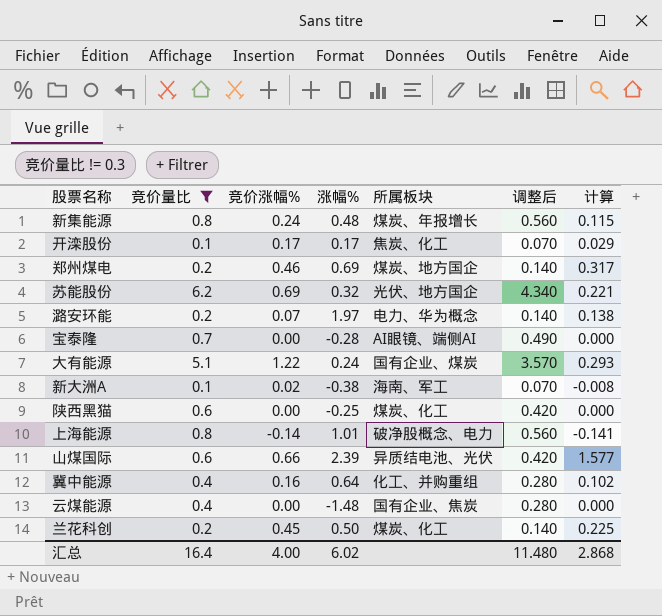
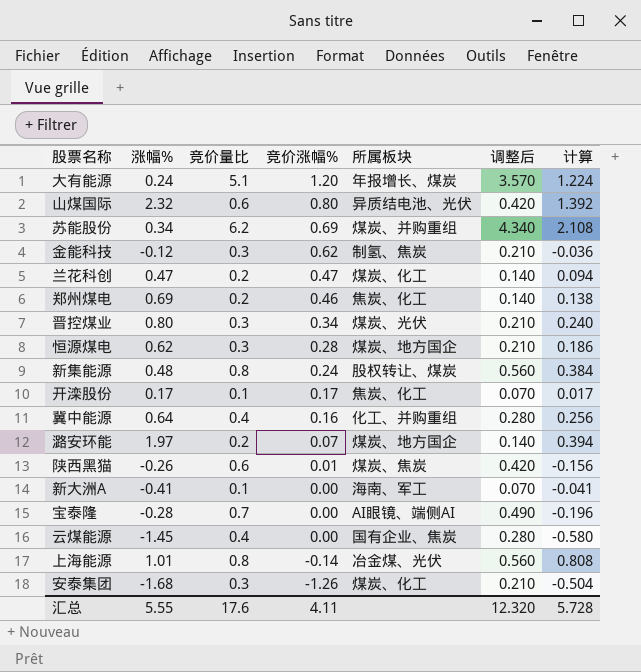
filter: 竞价量比 != 0.3 -> none
row order: none -> 竞价涨幅% descending
column 涨幅% | position: 4 -> 2
column 计算 | formula: [竞价涨幅%] * [涨幅%] -> [涨幅%] * [竞价量比]
大有能源 | 竞价涨幅%: 1.22 -> 1.20
大有能源 | 所属板块: 国有企业、煤炭 -> 年报增长、煤炭
山煤国际 | 涨幅%: 2.39 -> 2.32
山煤国际 | 竞价涨幅%: 0.66 -> 0.80
苏能股份 | 涨幅%: 0.32 -> 0.34
苏能股份 | 所属板块: 光伏、地方国企 -> 煤炭、并购重组
兰花科创 | 涨幅%: 0.50 -> 0.47
兰花科创 | 竞价涨幅%: 0.45 -> 0.47
郑州煤电 | 所属板块: 煤炭、地方国企 -> 焦炭、化工
新集能源 | 所属板块: 煤炭、年报增长 -> 股权转让、煤炭
潞安环能 | 所属板块: 电力、华为概念 -> 煤炭、地方国企
陕西黑猫 | 涨幅%: -0.25 -> -0.26
陕西黑猫 | 竞价涨幅%: 0.00 -> 0.01
陕西黑猫 | 所属板块: 煤炭、化工 -> 煤炭、焦炭
新大洲A | 涨幅%: -0.38 -> -0.41
新大洲A | 竞价涨幅%: 0.02 -> 0.00
云煤能源 | 涨幅%: -1.48 -> -1.45
上海能源 | 所属板块: 破净股概念、电力 -> 冶金煤、光伏
汇总 | 涨幅%: 6.02 -> 5.55
汇总 | 竞价量比: 16.4 -> 17.6
汇总 | 竞价涨幅%: 4.00 -> 4.11
汇总 | 调整后: 11.480 -> 12.320
汇总 | 计算: 2.868 -> 5.728

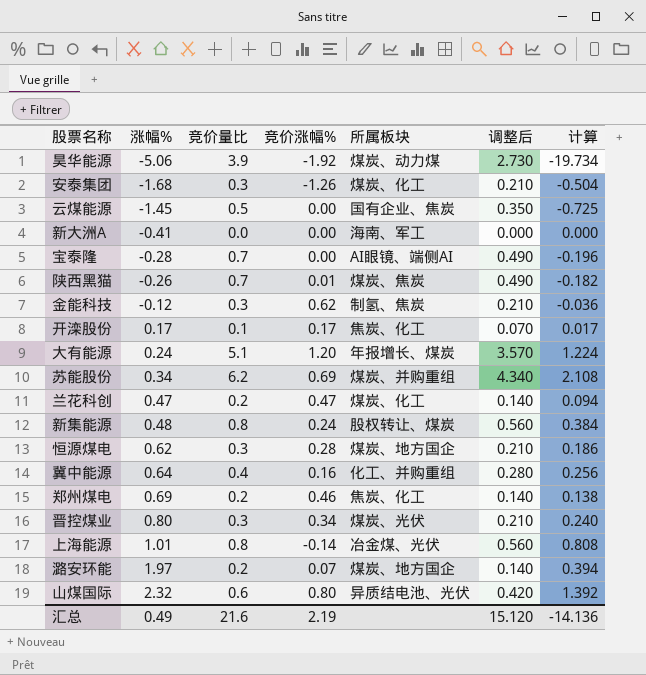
row order: 竞价涨幅% descending -> 涨幅% ascending
row 昊华能源: none -> -5.06 | 3.9 | -1.92 | 煤炭、动力煤 | 2.730 | -19.734
云煤能源 | 竞价量比: 0.4 -> 0.5
云煤能源 | 调整后: 0.280 -> 0.350
云煤能源 | 计算: -0.580 -> -0.725
新大洲A | 竞价量比: 0.1 -> 0.0
新大洲A | 调整后: 0.070 -> 0.000
新大洲A | 计算: -0.041 -> 0.000
陕西黑猫 | 竞价量比: 0.6 -> 0.7
陕西黑猫 | 调整后: 0.420 -> 0.490
陕西黑猫 | 计算: -0.156 -> -0.182
汇总 | 涨幅%: 5.55 -> 0.49
汇总 | 竞价量比: 17.6 -> 21.6
汇总 | 竞价涨幅%: 4.11 -> 2.19
汇总 | 调整后: 12.320 -> 15.120
汇总 | 计算: 5.728 -> -14.136

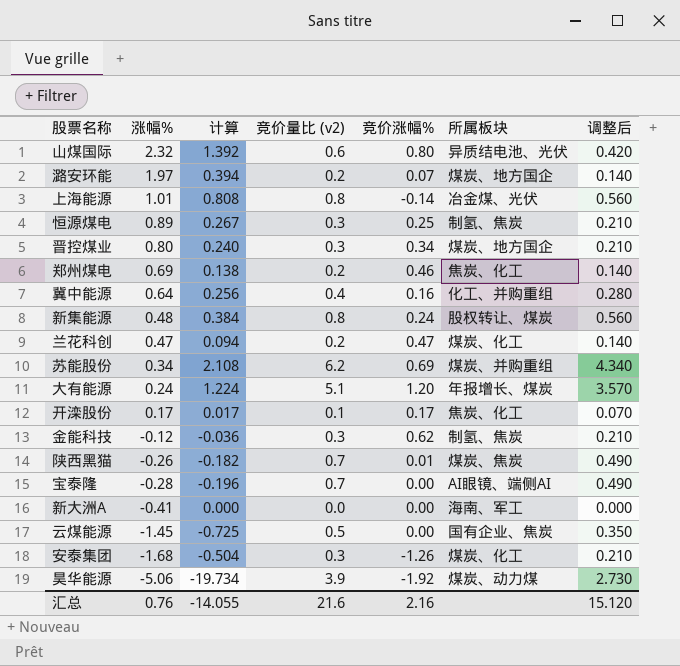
row order: 涨幅% ascending -> 涨幅% descending
column 计算 | position: 7 -> 3
column name: 竞价量比 -> 竞价量比 (v2)
恒源煤电 | 涨幅%: 0.62 -> 0.89
恒源煤电 | 计算: 0.186 -> 0.267
恒源煤电 | 竞价涨幅%: 0.28 -> 0.25
恒源煤电 | 所属板块: 煤炭、地方国企 -> 制氢、焦炭
晋控煤业 | 所属板块: 煤炭、光伏 -> 煤炭、地方国企
汇总 | 涨幅%: 0.49 -> 0.76
汇总 | 计算: -14.136 -> -14.055
汇总 | 竞价涨幅%: 2.19 -> 2.16

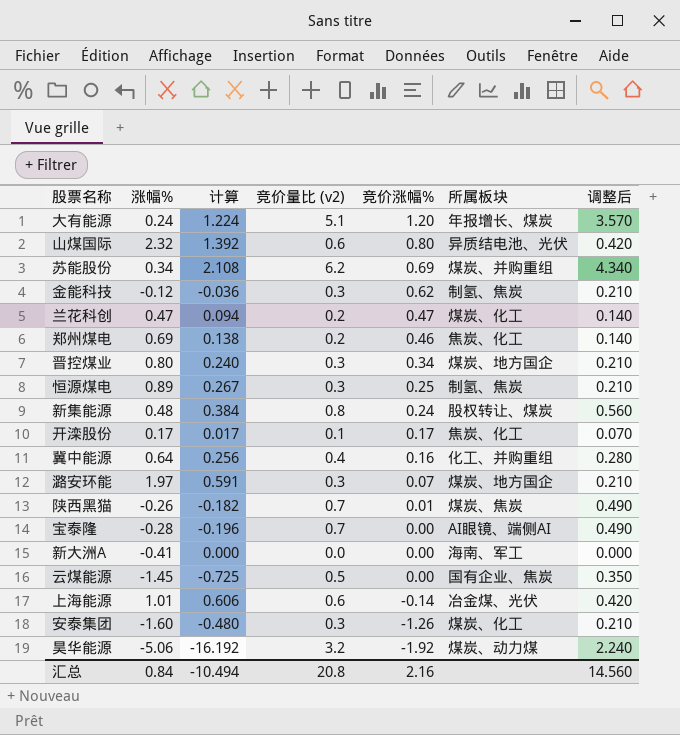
row order: 涨幅% descending -> 竞价涨幅% descending
潞安环能 | 计算: 0.394 -> 0.591
潞安环能 | 竞价量比 (v2): 0.2 -> 0.3
潞安环能 | 调整后: 0.140 -> 0.210
上海能源 | 计算: 0.808 -> 0.606
上海能源 | 竞价量比 (v2): 0.8 -> 0.6
上海能源 | 调整后: 0.560 -> 0.420
安泰集团 | 涨幅%: -1.68 -> -1.60
安泰集团 | 计算: -0.504 -> -0.480
昊华能源 | 计算: -19.734 -> -16.192
昊华能源 | 竞价量比 (v2): 3.9 -> 3.2
昊华能源 | 调整后: 2.730 -> 2.240
汇总 | 涨幅%: 0.76 -> 0.84
汇总 | 计算: -14.055 -> -10.494
汇总 | 竞价量比 (v2): 21.6 -> 20.8
汇总 | 调整后: 15.120 -> 14.560

